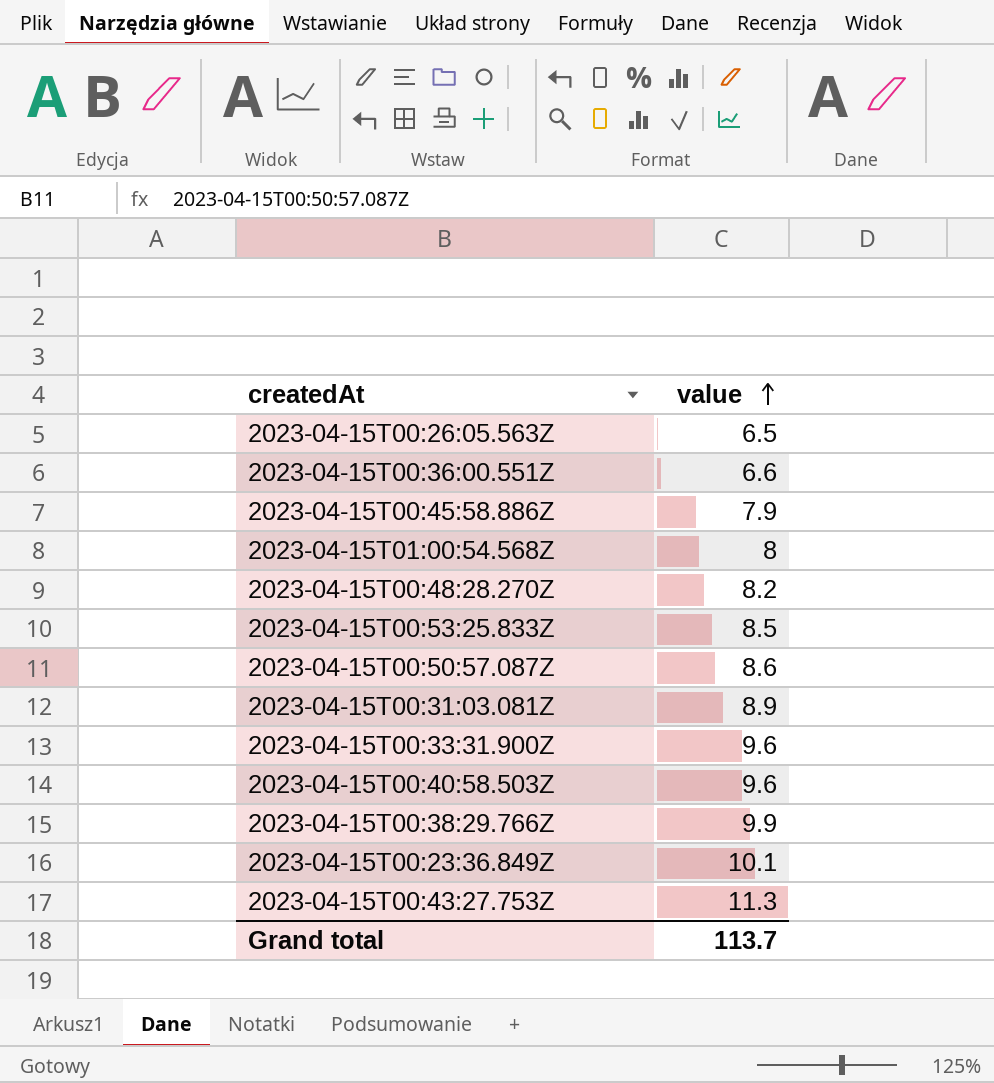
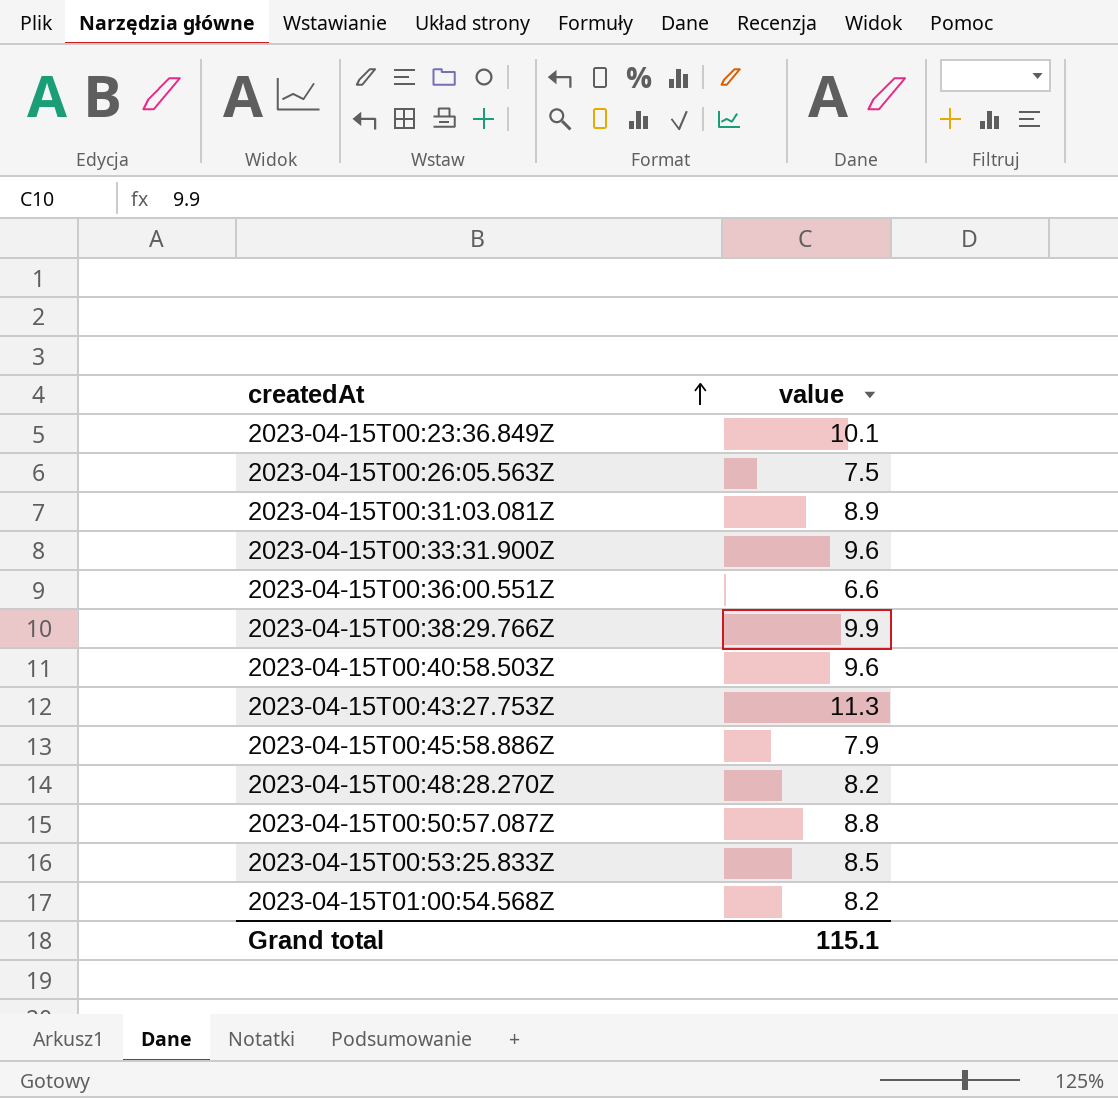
row order: value ascending -> createdAt ascending
2023-04-15T00:26:05.563Z | value: 6.5 -> 7.5
2023-04-15T00:50:57.087Z | value: 8.6 -> 8.8
2023-04-15T01:00:54.568Z | value: 8 -> 8.2
Grand total | value: 113.7 -> 115.1

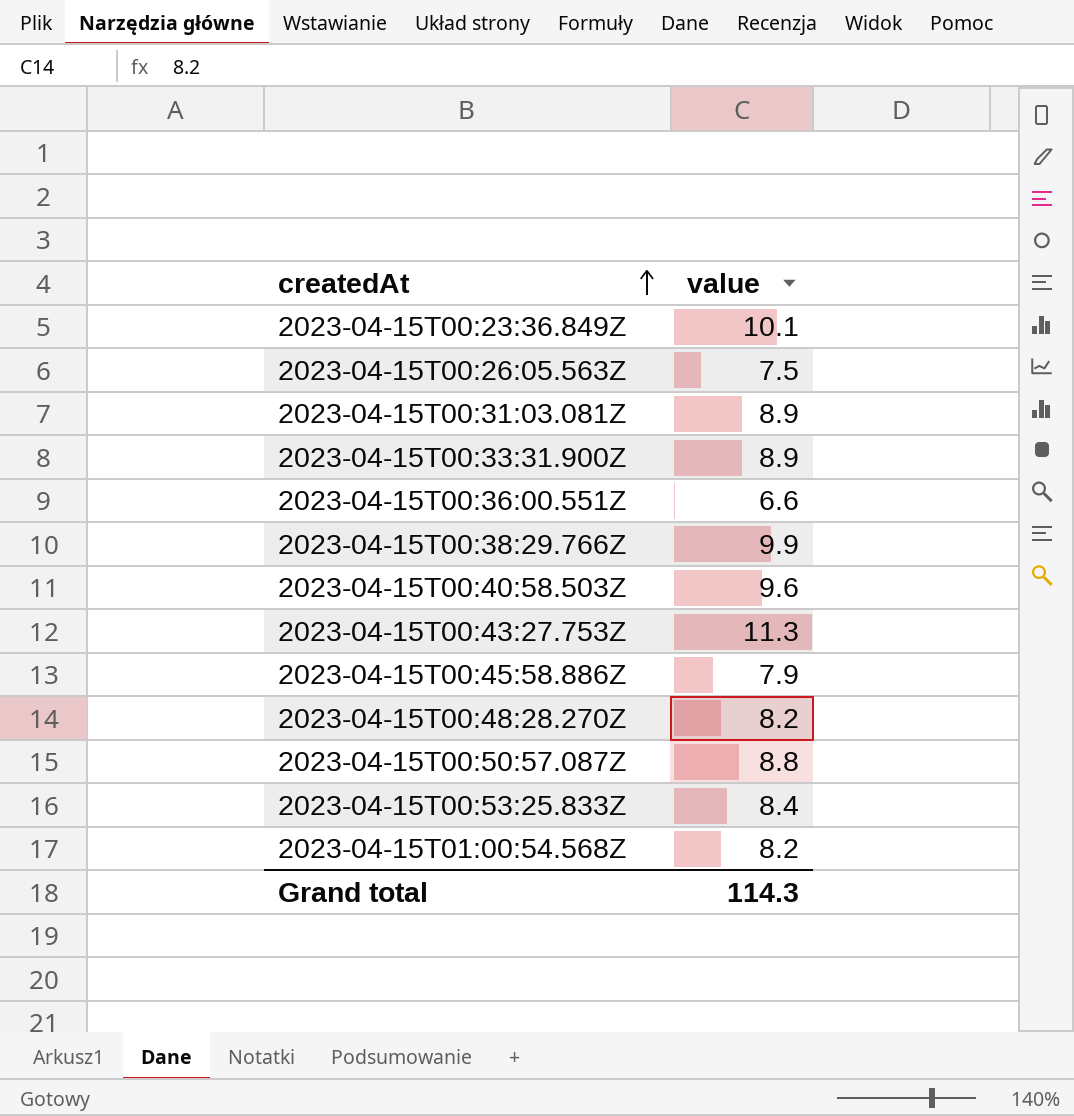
2023-04-15T00:33:31.900Z | value: 9.6 -> 8.9
2023-04-15T00:53:25.833Z | value: 8.5 -> 8.4
Grand total | value: 115.1 -> 114.3

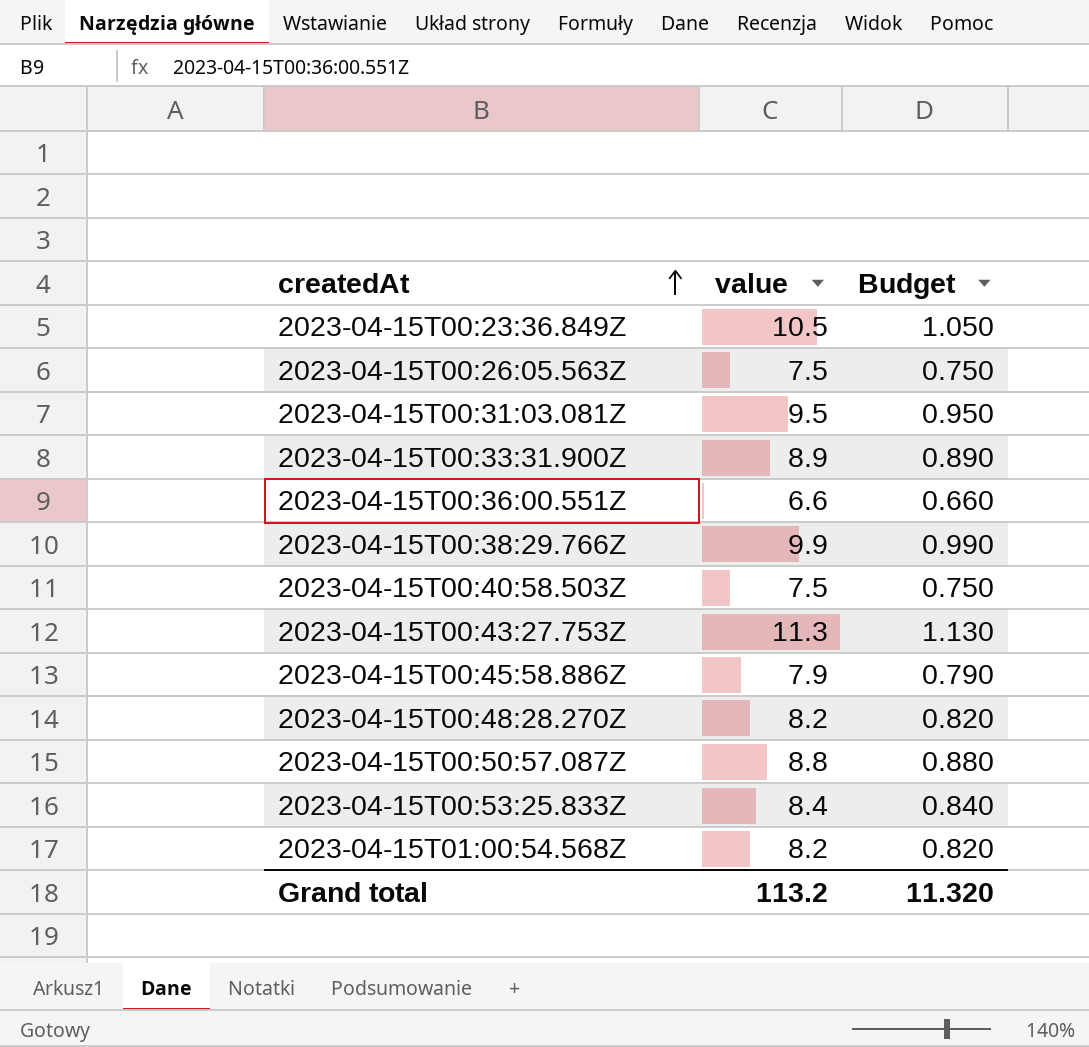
column Budget | formula: none -> [value] * 0.1
2023-04-15T00:23:36.849Z | value: 10.1 -> 10.5
2023-04-15T00:31:03.081Z | value: 8.9 -> 9.5
2023-04-15T00:40:58.503Z | value: 9.6 -> 7.5
Grand total | value: 114.3 -> 113.2

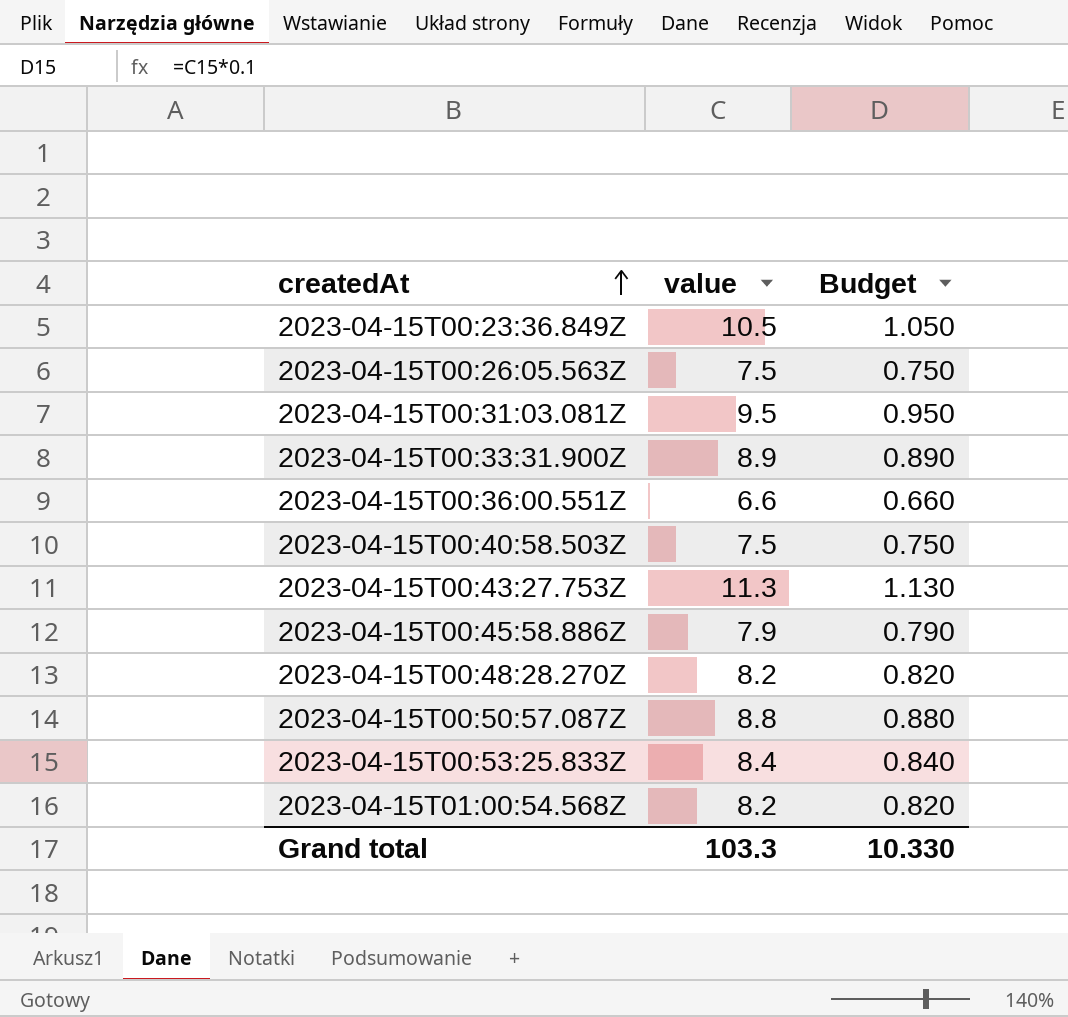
row 2023-04-15T00:38:29.766Z: 9.9 | 0.990 -> none
Grand total | value: 113.2 -> 103.3
Grand total | Budget: 11.320 -> 10.330

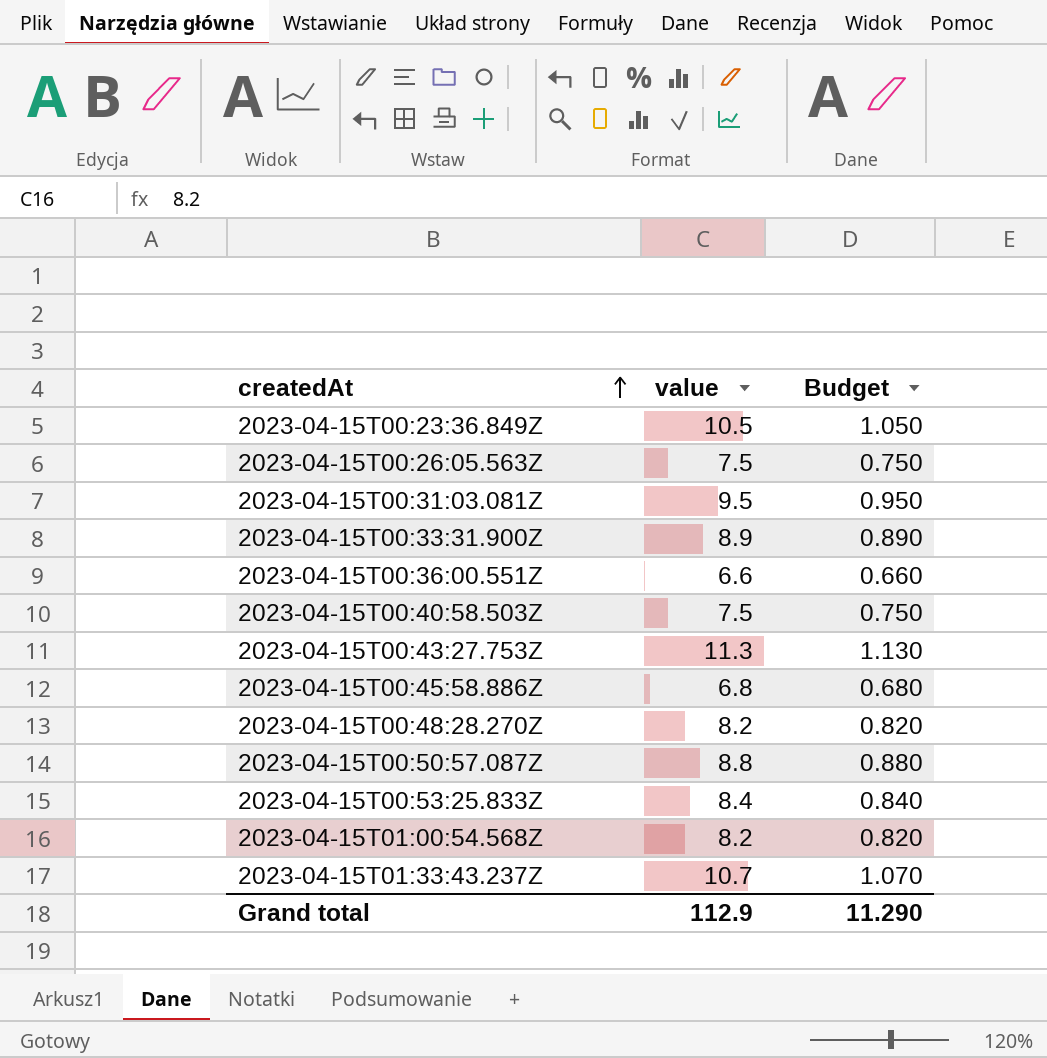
2023-04-15T00:45:58.886Z | value: 7.9 -> 6.8
2023-04-15T00:45:58.886Z | Budget: 0.790 -> 0.680
row 2023-04-15T01:33:43.237Z: none -> 10.7 | 1.070
Grand total | value: 103.3 -> 112.9
Grand total | Budget: 10.330 -> 11.290

